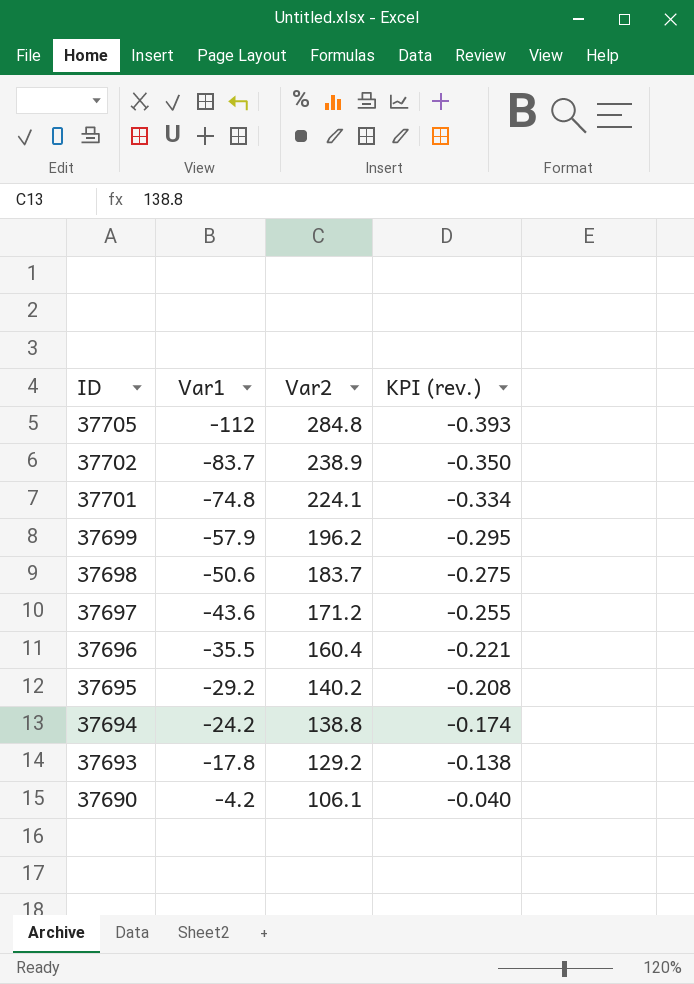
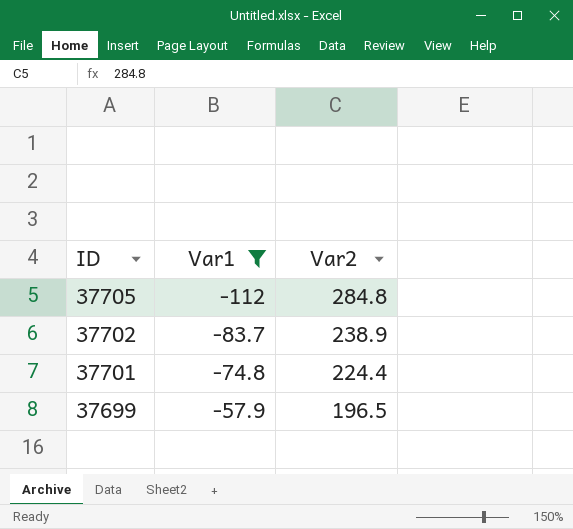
filter: none -> Var1 <= -57.9
column KPI (rev.) | formula: [Var1] / [Var2] -> none
37701 | Var2: 224.1 -> 224.4
37699 | Var2: 196.2 -> 196.5

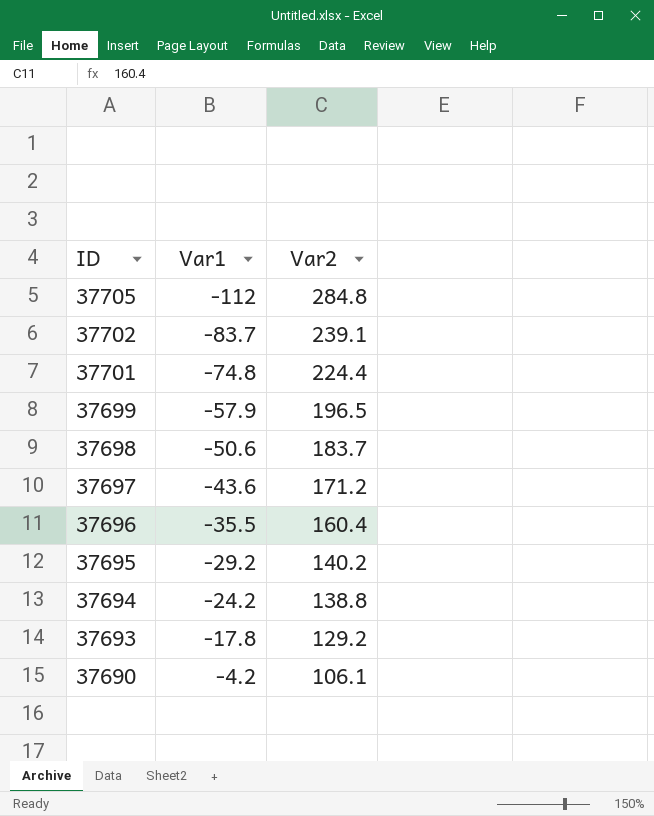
filter: Var1 <= -57.9 -> none
37702 | Var2: 238.9 -> 239.1

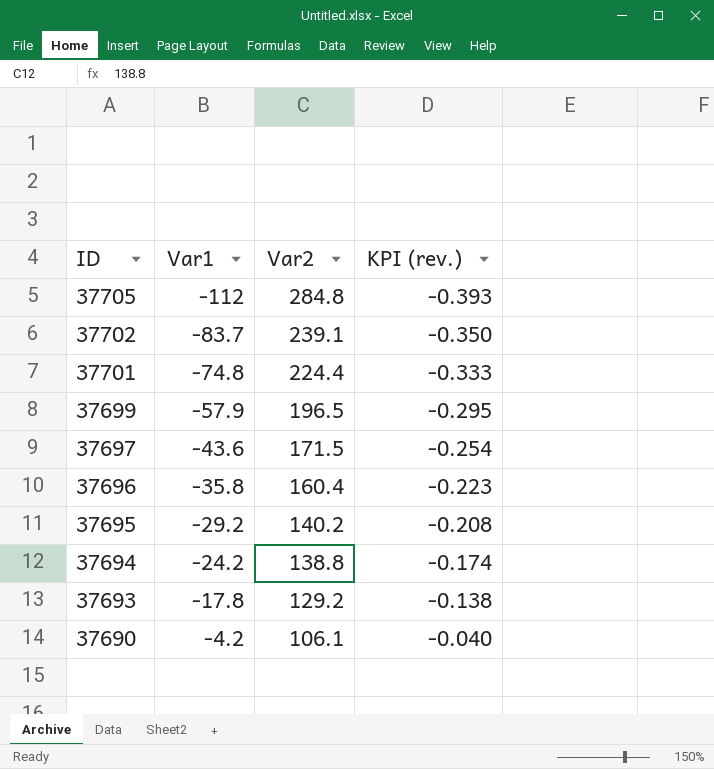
column KPI (rev.) | formula: none -> [Var1] / [Var2]
row 37698: -50.6 | 183.7 -> none
37697 | Var2: 171.2 -> 171.5
37696 | Var1: -35.5 -> -35.8

